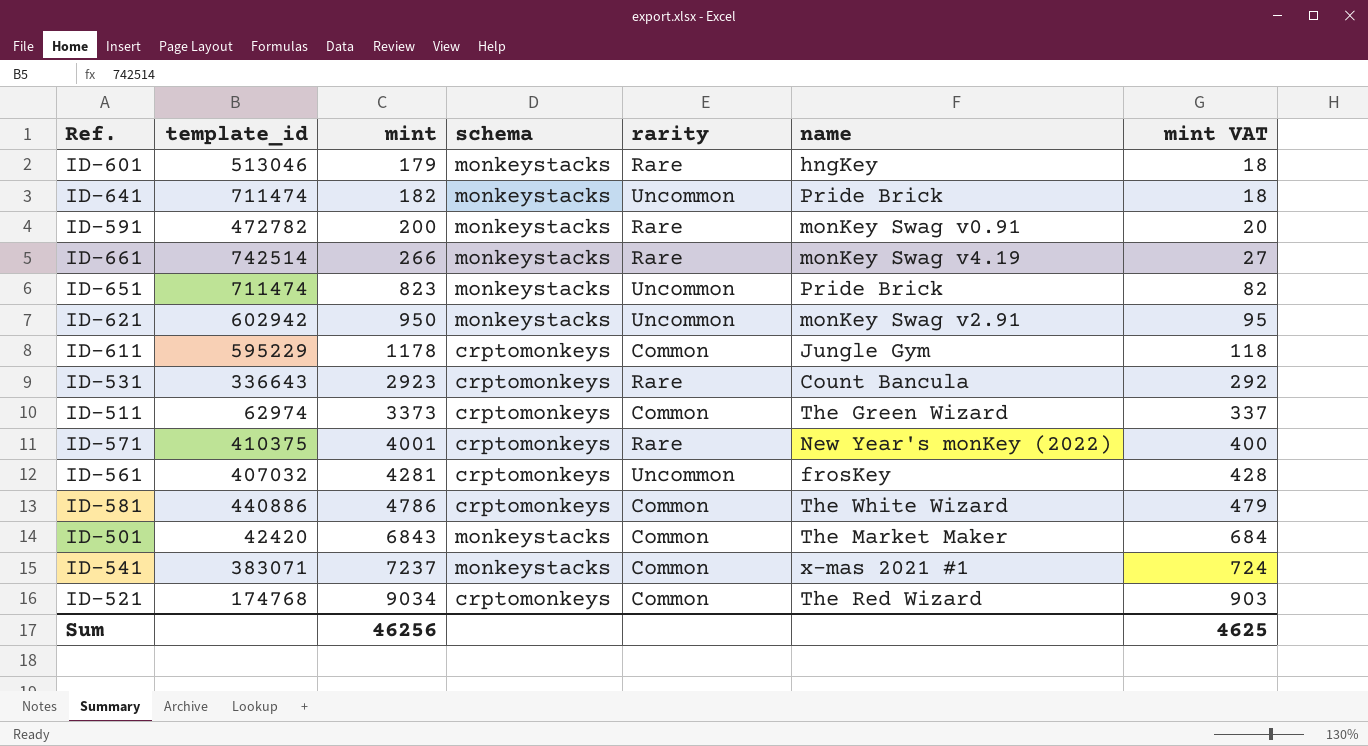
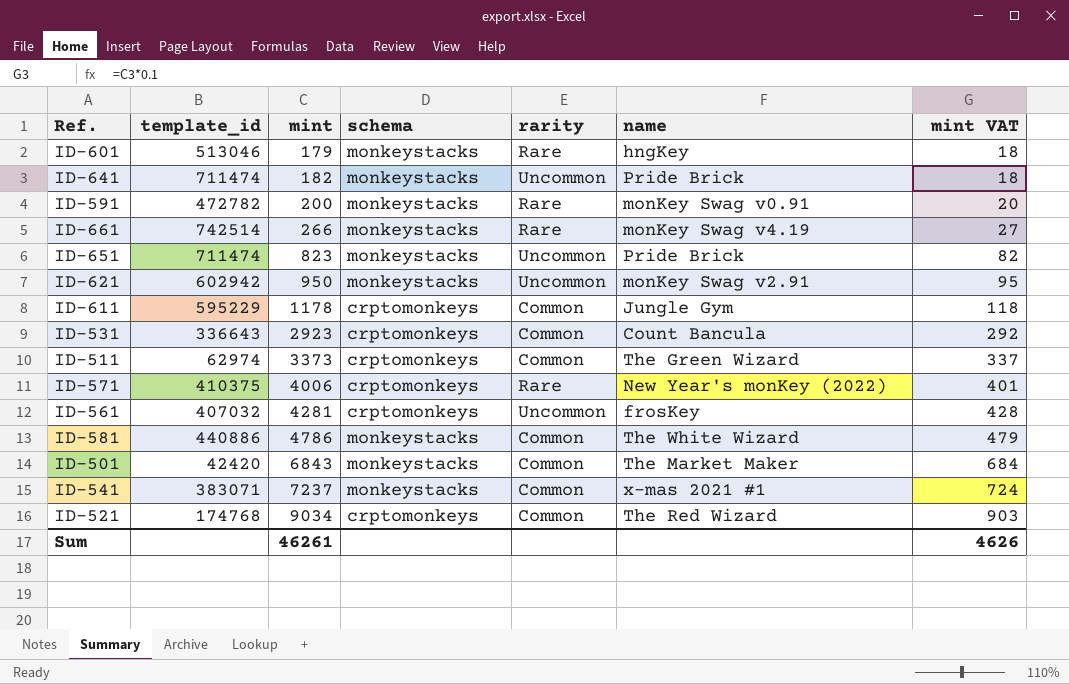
ID-531 | rarity: Rare -> Common
ID-571 | mint: 4001 -> 4006
ID-571 | mint VAT: 400 -> 401
ID-581 | schema: crptomonkeys -> monkeystacks
Sum | mint: 46256 -> 46261
Sum | mint VAT: 4625 -> 4626

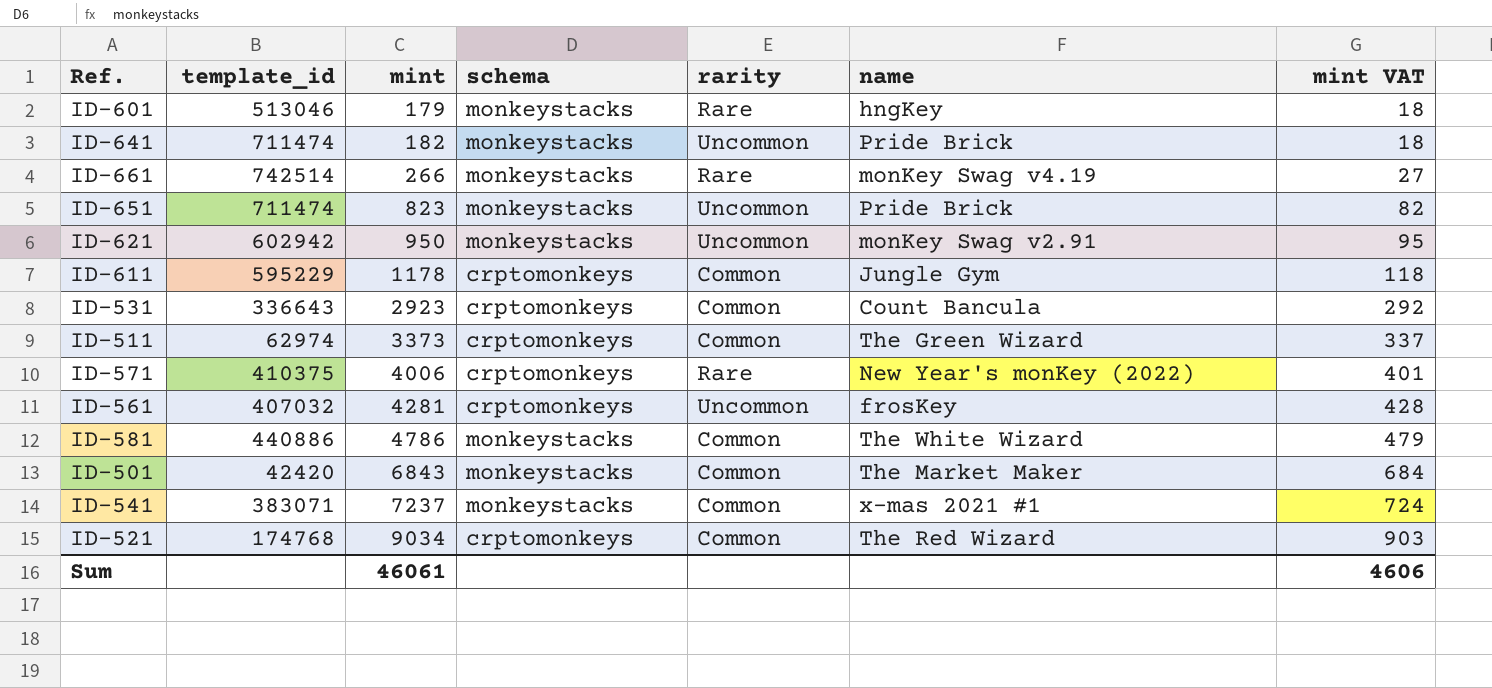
row ID-591: 472782 | 200 | monkeystacks | Rare | monKey Swag v0.91 | 20 -> none
Sum | mint: 46261 -> 46061
Sum | mint VAT: 4626 -> 4606

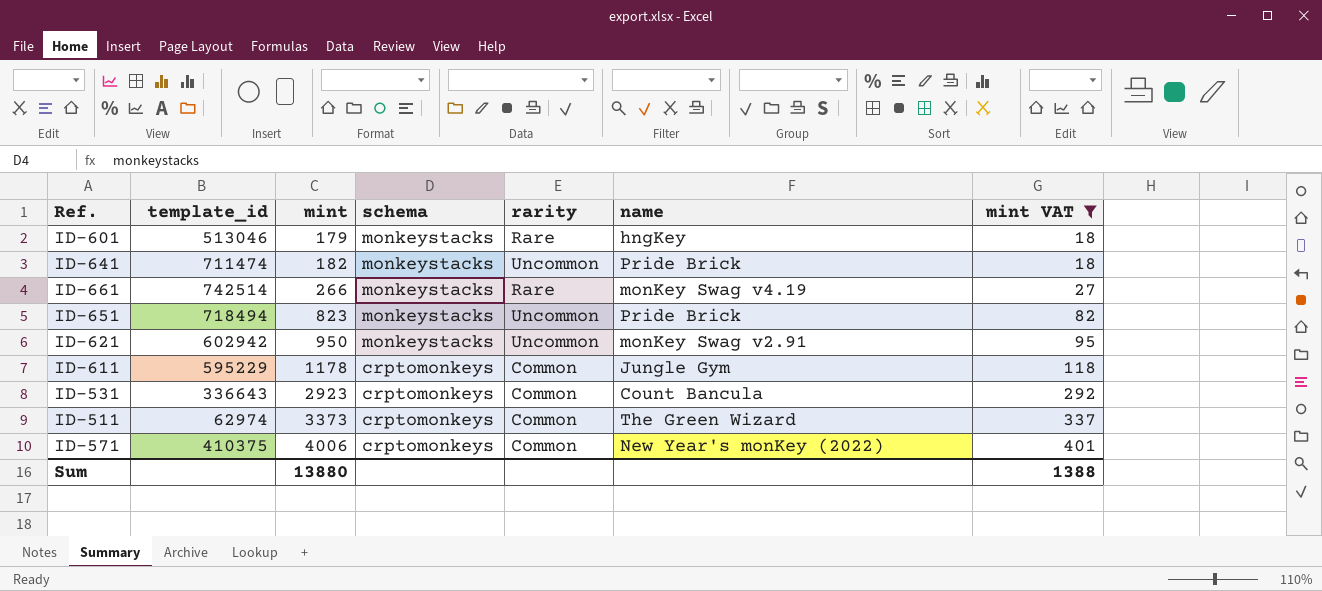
filter: none -> mint VAT <= 401
ID-651 | template_id: 711474 -> 718494
ID-571 | rarity: Rare -> Common
Sum | mint: 46061 -> 13880
Sum | mint VAT: 4606 -> 1388

